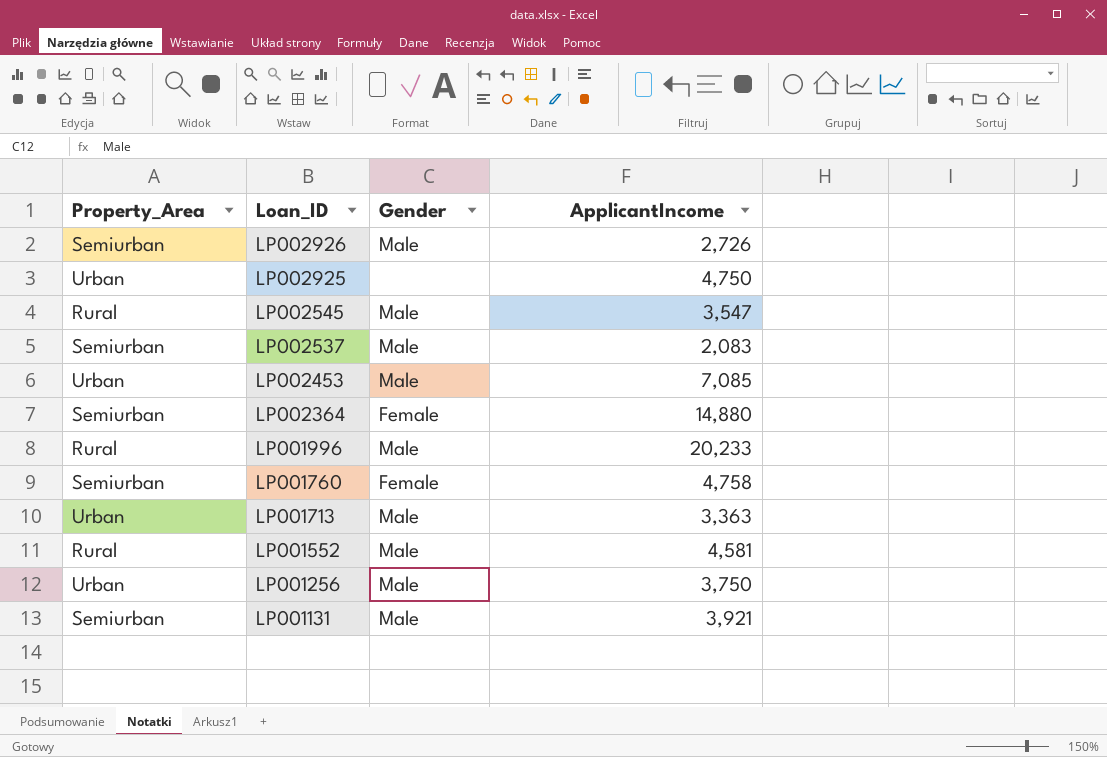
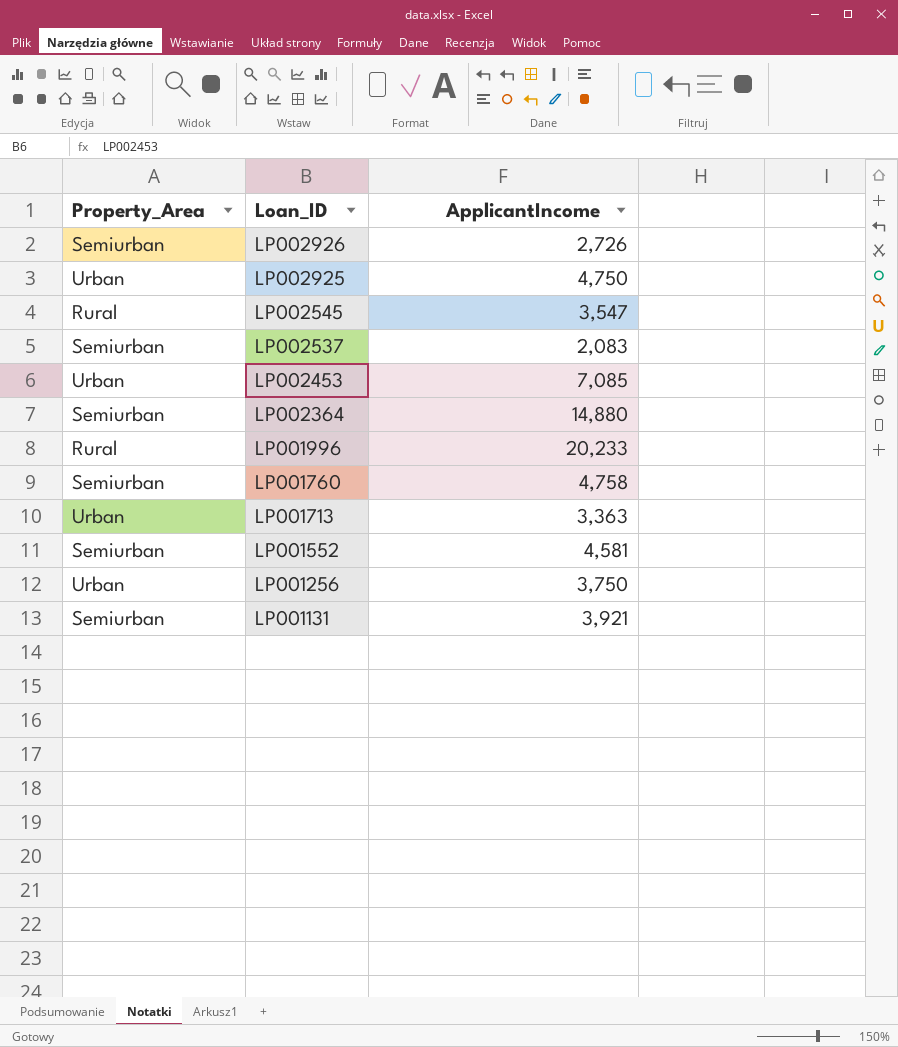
column Gender | position: 3 -> none
LP001552 | Property_Area: Rural -> Semiurban

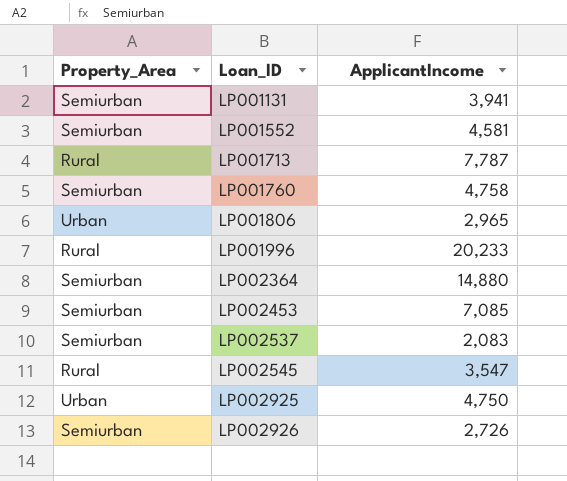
row order: Loan_ID descending -> Loan_ID ascending
row LP001256: Urban | 3,750 -> none
LP001131 | ApplicantIncome: 3,921 -> 3,941
LP001713 | Property_Area: Urban -> Rural
LP001713 | ApplicantIncome: 3,363 -> 7,787
row LP001806: none -> Urban | 2,965
LP002453 | Property_Area: Urban -> Semiurban

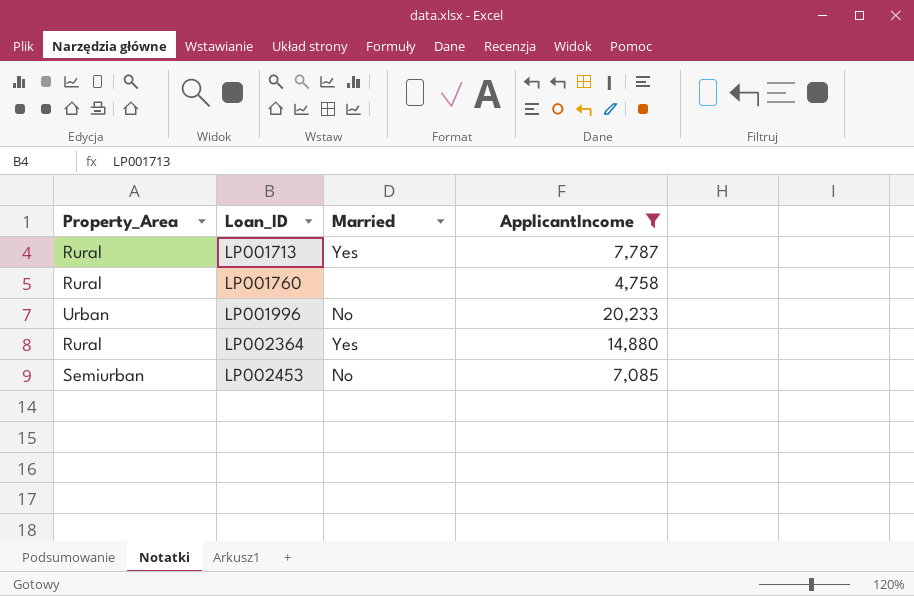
filter: none -> ApplicantIncome >= 4,758
column Married | position: none -> 3
LP001760 | Property_Area: Semiurban -> Rural
LP001996 | Property_Area: Rural -> Urban
LP002364 | Property_Area: Semiurban -> Rural

